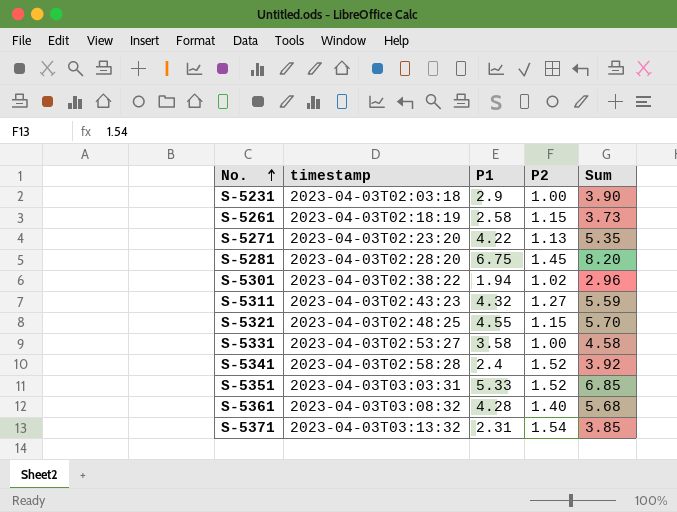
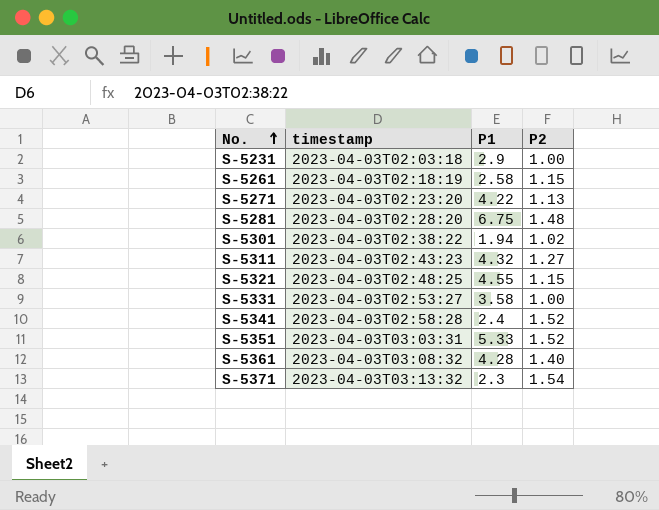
column Sum | formula: [P1] + [P2] -> none
S-5281 | P2: 1.45 -> 1.48
S-5371 | P1: 2.31 -> 2.3

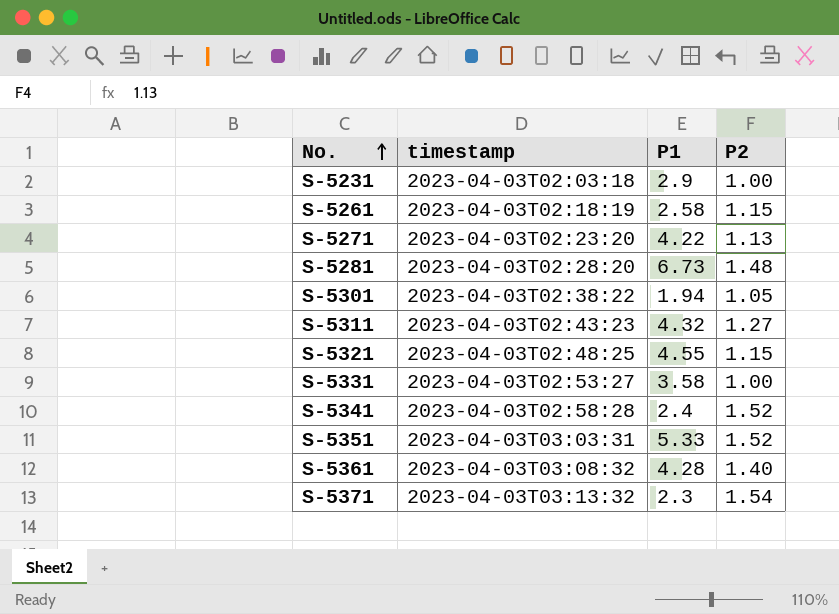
S-5281 | P1: 6.75 -> 6.73
S-5301 | P2: 1.02 -> 1.05

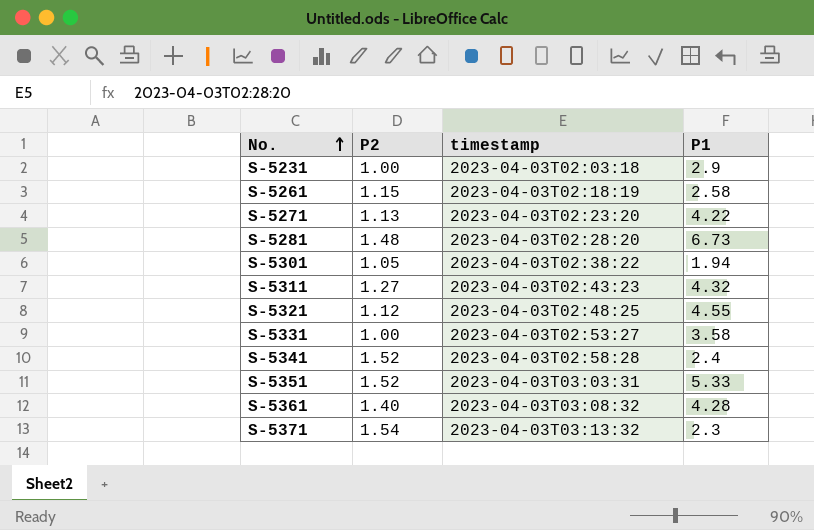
column P2 | position: 4 -> 2
S-5321 | P2: 1.15 -> 1.12

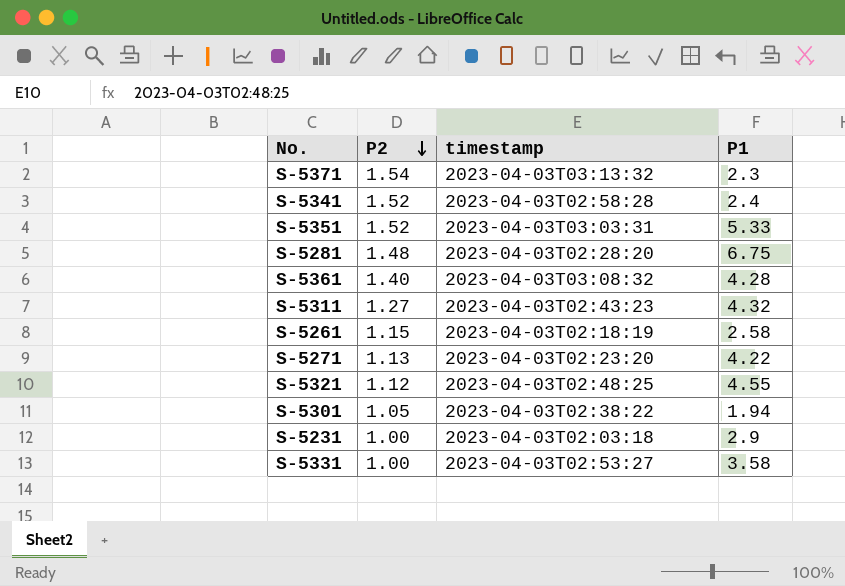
row order: No. ascending -> P2 descending
S-5281 | P1: 6.73 -> 6.75

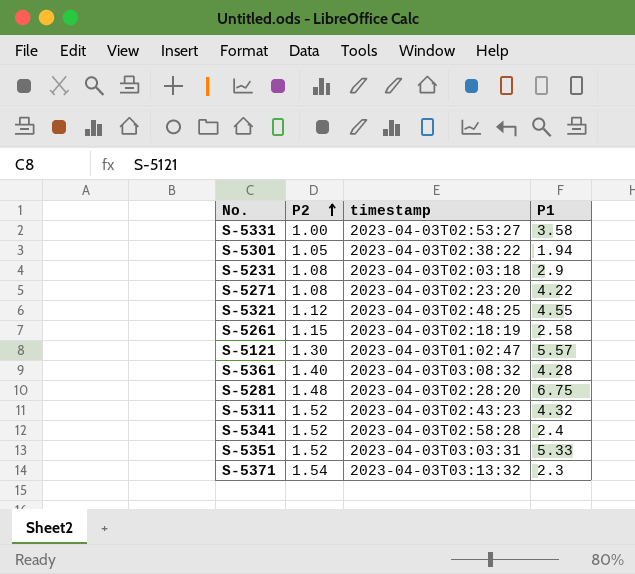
row order: P2 descending -> P2 ascending
S-5231 | P2: 1.00 -> 1.08
S-5271 | P2: 1.13 -> 1.08
row S-5121: none -> 1.30 | 2023-04-03T01:02:47 | 5.57
S-5311 | P2: 1.27 -> 1.52

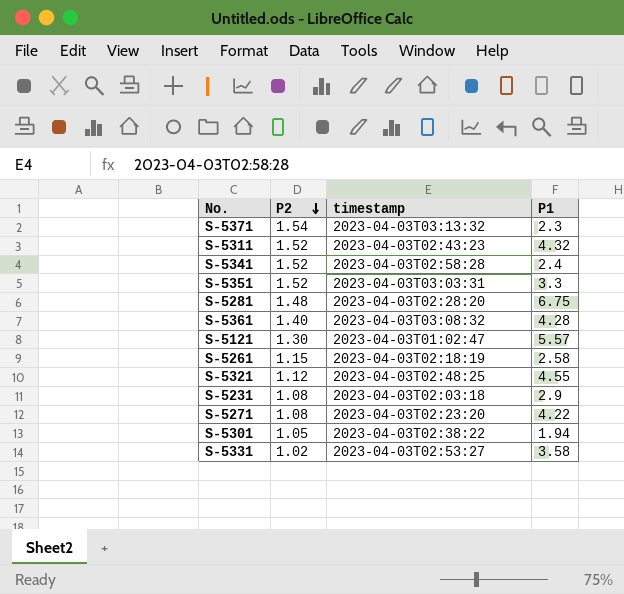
row order: P2 ascending -> P2 descending
S-5351 | P1: 5.33 -> 3.3
S-5331 | P2: 1.00 -> 1.02

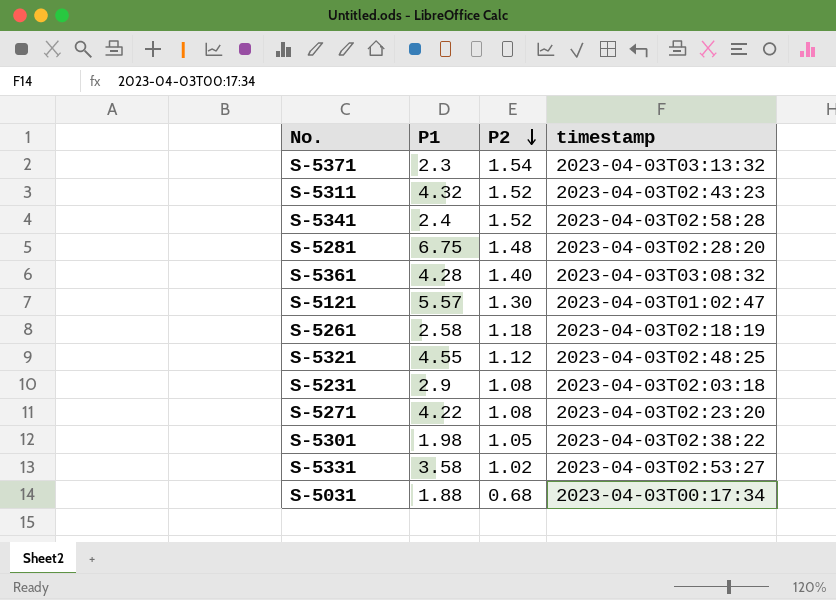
column P1 | position: 4 -> 2
row S-5351: 1.52 | 2023-04-03T03:03:31 | 3.3 -> none
S-5261 | P2: 1.15 -> 1.18
S-5301 | P1: 1.94 -> 1.98
row S-5031: none -> 1.88 | 0.68 | 2023-04-03T00:17:34

